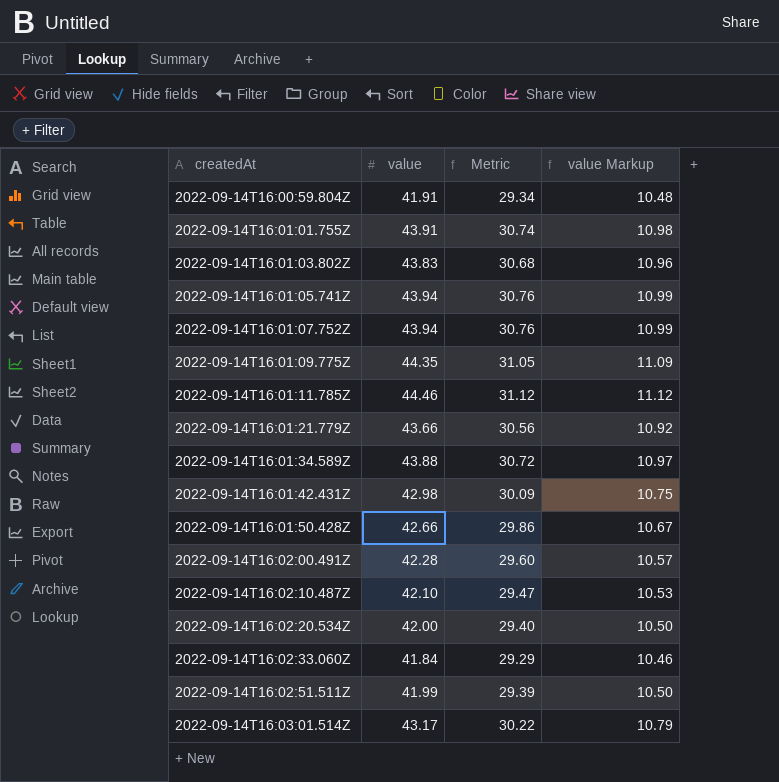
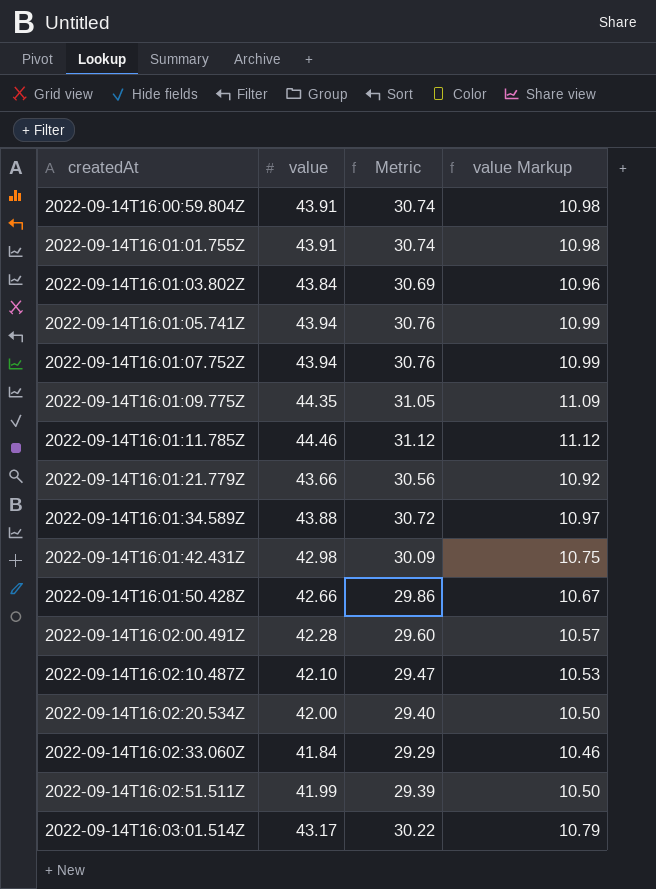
2022-09-14T16:00:59.804Z | value: 41.91 -> 43.91
2022-09-14T16:00:59.804Z | Metric: 29.34 -> 30.74
2022-09-14T16:00:59.804Z | value Markup: 10.48 -> 10.98
2022-09-14T16:01:03.802Z | value: 43.83 -> 43.84
2022-09-14T16:01:03.802Z | Metric: 30.68 -> 30.69

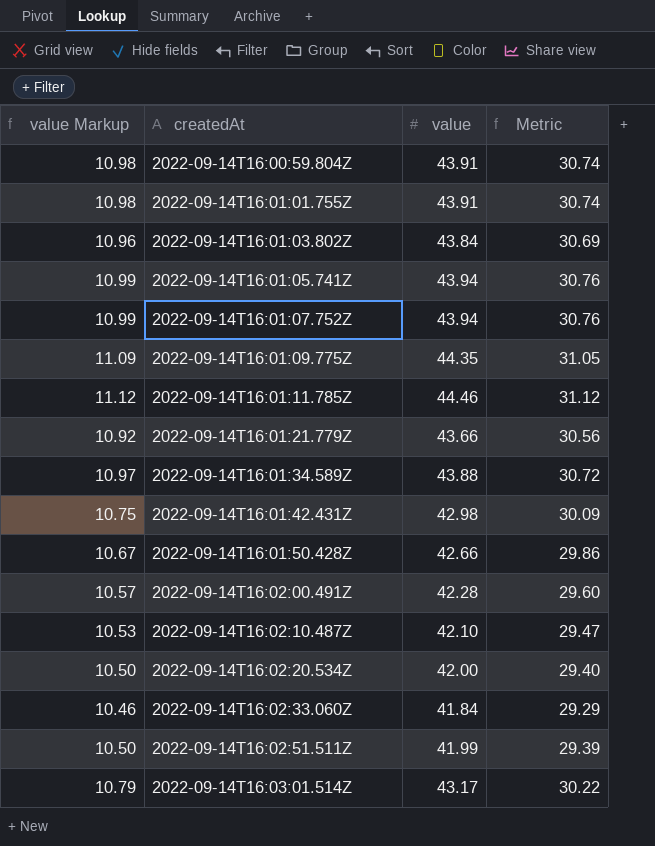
column value Markup | position: 4 -> 1

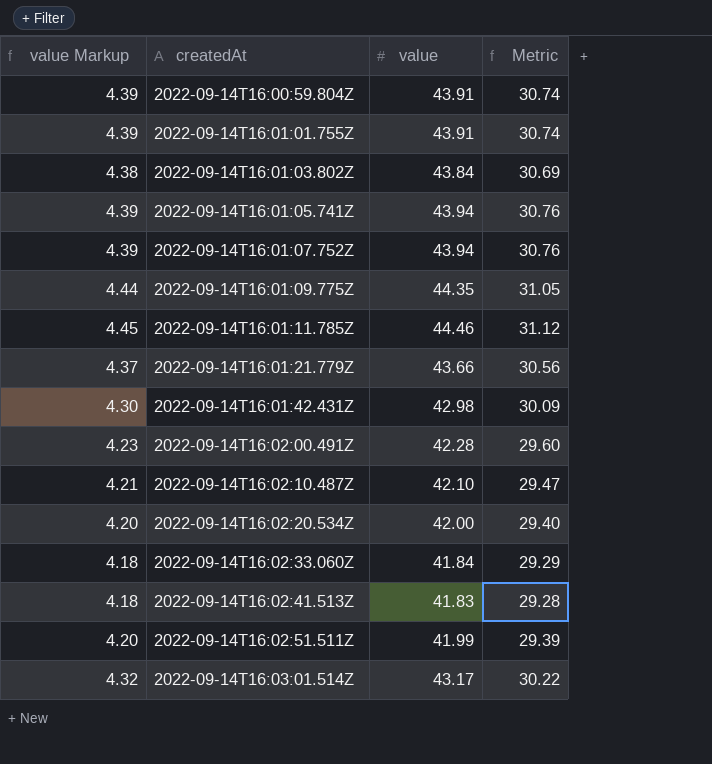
column value Markup | formula: [value] * 0.25 -> [value] * 0.1
row 2022-09-14T16:01:34.589Z: 10.97 | 43.88 | 30.72 -> none
row 2022-09-14T16:01:50.428Z: 10.67 | 42.66 | 29.86 -> none
row 2022-09-14T16:02:41.513Z: none -> 4.18 | 41.83 | 29.28

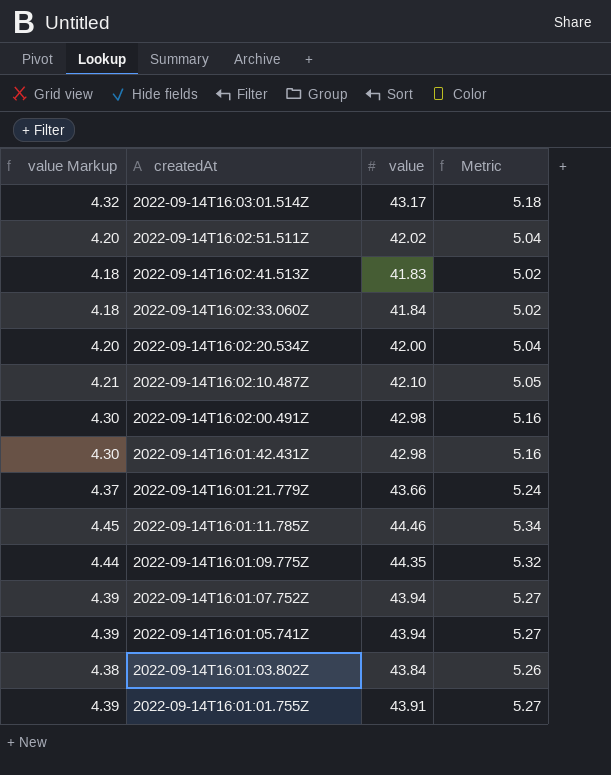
row order: createdAt ascending -> createdAt descending
column Metric | formula: [value] * 0.7 -> [value] * 0.12
row 2022-09-14T16:00:59.804Z: 4.39 | 43.91 | 30.74 -> none
2022-09-14T16:02:51.511Z | value: 41.99 -> 42.02
2022-09-14T16:02:00.491Z | value Markup: 4.23 -> 4.30
2022-09-14T16:02:00.491Z | value: 42.28 -> 42.98

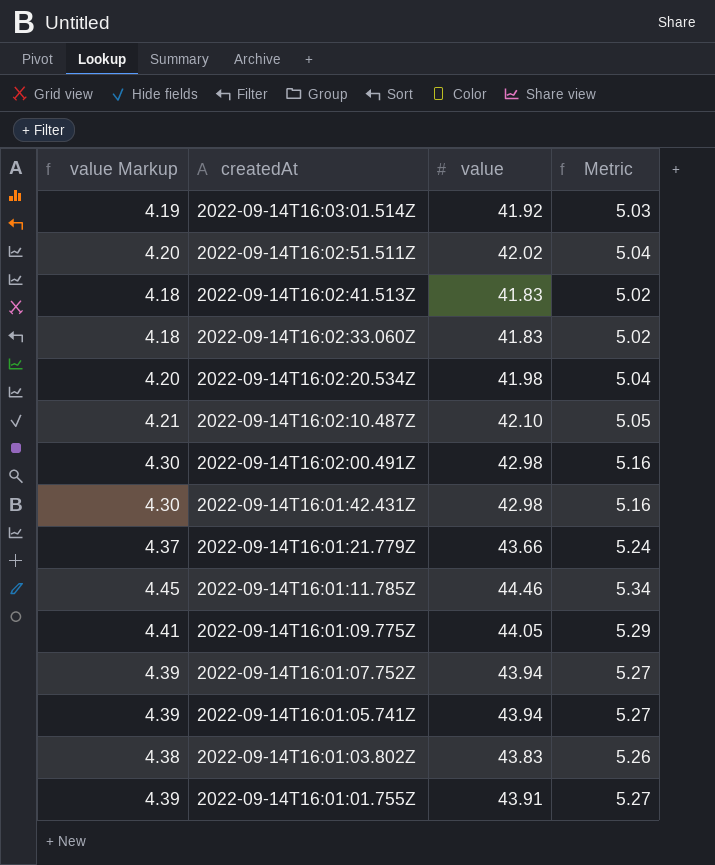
2022-09-14T16:03:01.514Z | value Markup: 4.32 -> 4.19
2022-09-14T16:03:01.514Z | value: 43.17 -> 41.92
2022-09-14T16:03:01.514Z | Metric: 5.18 -> 5.03
2022-09-14T16:02:33.060Z | value: 41.84 -> 41.83
2022-09-14T16:02:20.534Z | value: 42.00 -> 41.98
2022-09-14T16:01:09.775Z | value Markup: 4.44 -> 4.41
2022-09-14T16:01:09.775Z | value: 44.35 -> 44.05
2022-09-14T16:01:09.775Z | Metric: 5.32 -> 5.29
2022-09-14T16:01:03.802Z | value: 43.84 -> 43.83

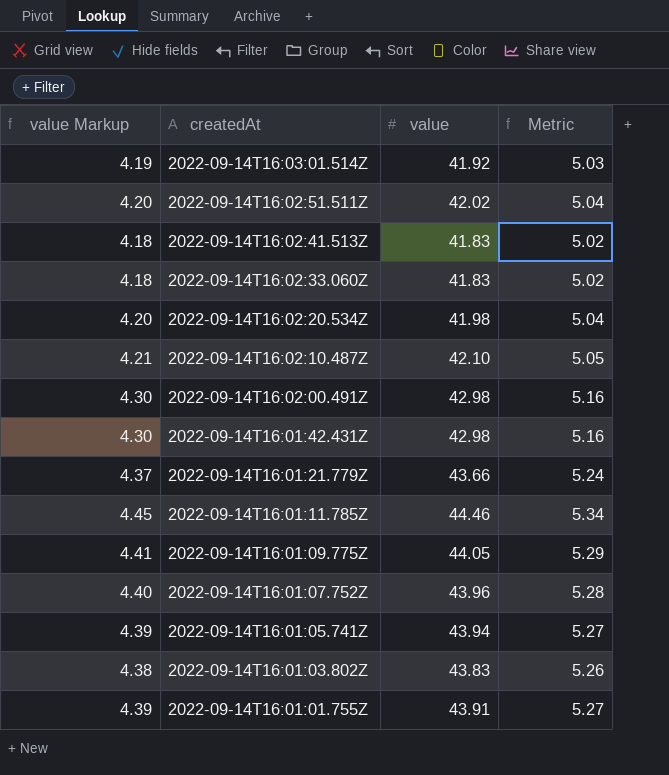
2022-09-14T16:01:07.752Z | value Markup: 4.39 -> 4.40
2022-09-14T16:01:07.752Z | value: 43.94 -> 43.96
2022-09-14T16:01:07.752Z | Metric: 5.27 -> 5.28

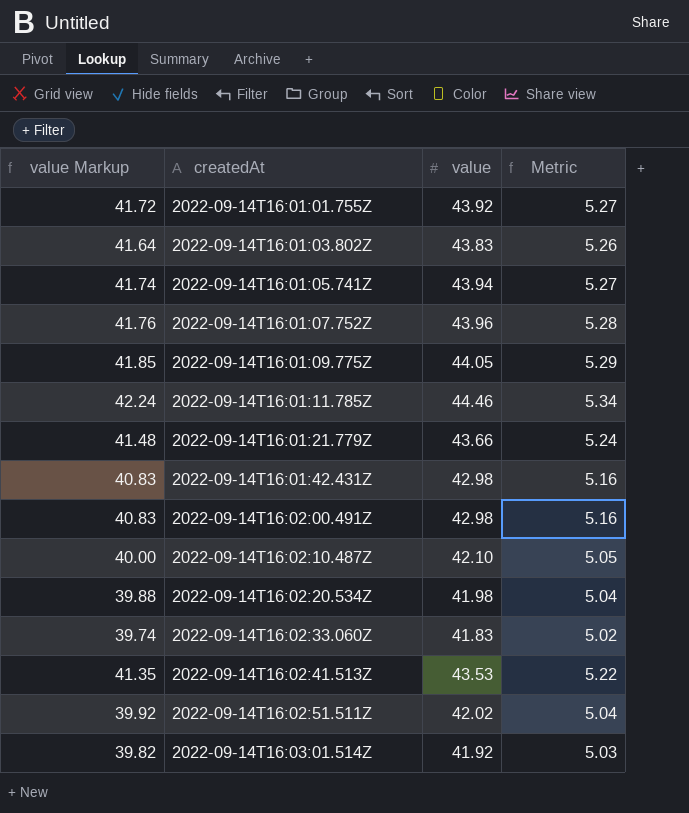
row order: createdAt descending -> createdAt ascending
column value Markup | formula: [value] * 0.1 -> [value] * 0.95
2022-09-14T16:01:01.755Z | value: 43.91 -> 43.92
2022-09-14T16:02:41.513Z | value: 41.83 -> 43.53
2022-09-14T16:02:41.513Z | Metric: 5.02 -> 5.22

